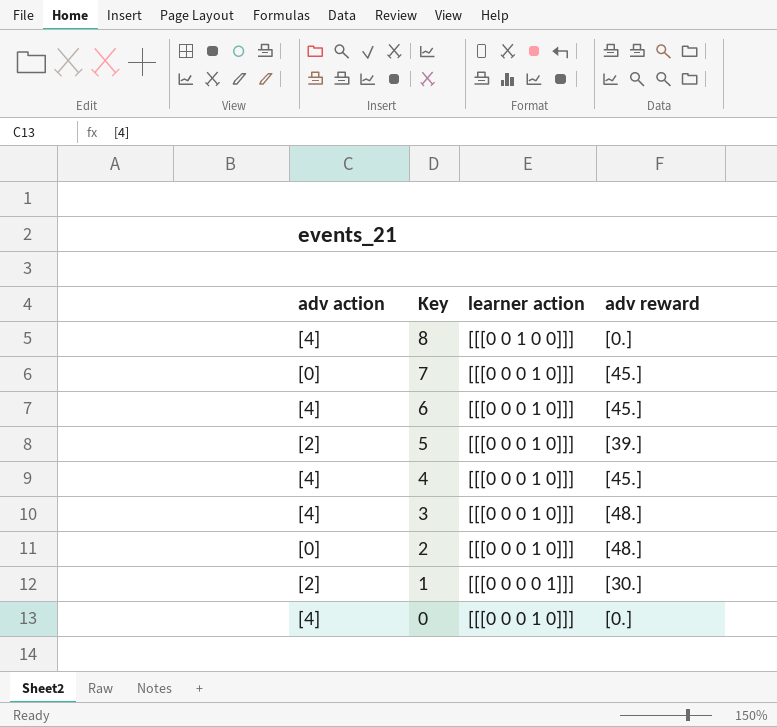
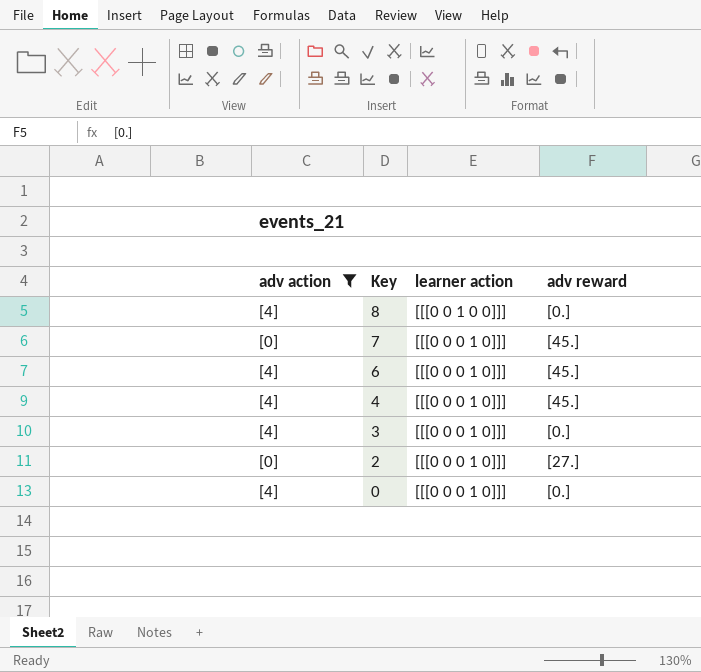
filter: none -> adv action != [2]
3 | adv reward: [48.] -> [0.]
2 | adv reward: [48.] -> [27.]

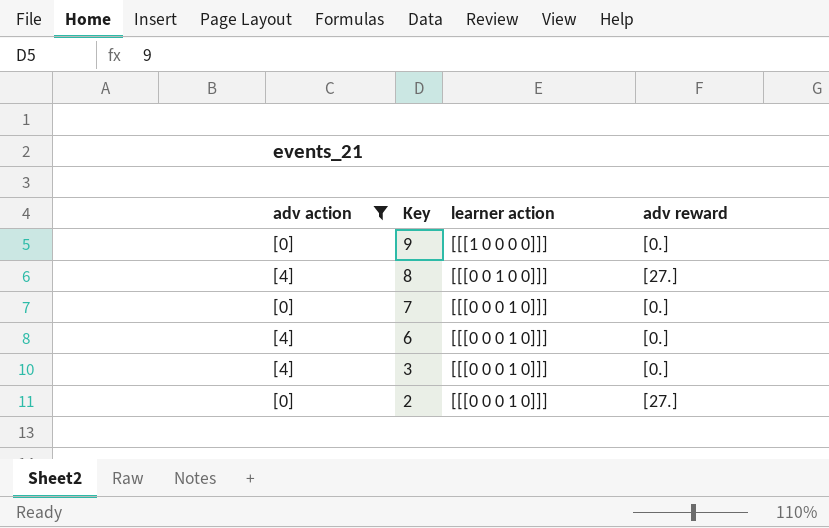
row 4: [4] | [[[0 0 0 1 0]]] | [45.] -> none
row 0: [4] | [[[0 0 0 1 0]]] | [0.] -> none
row 9: none -> [0] | [[[1 0 0 0 0]]] | [0.]
8 | adv reward: [0.] -> [27.]
7 | adv reward: [45.] -> [0.]
6 | adv reward: [45.] -> [0.]

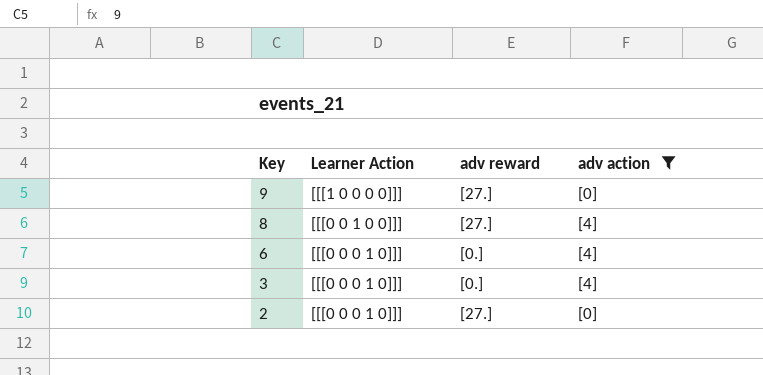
column name: learner action -> Learner Action
column adv action | position: 1 -> 4
row 7: [0] | [[[0 0 0 1 0]]] | [0.] -> none
9 | adv reward: [0.] -> [27.]

